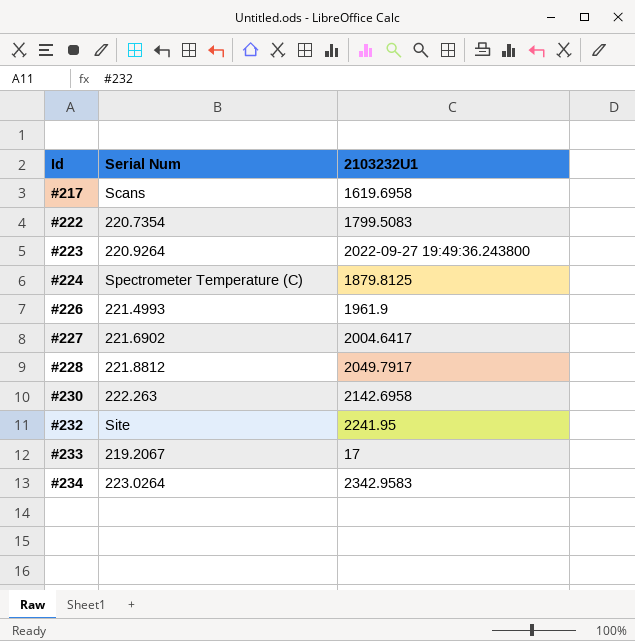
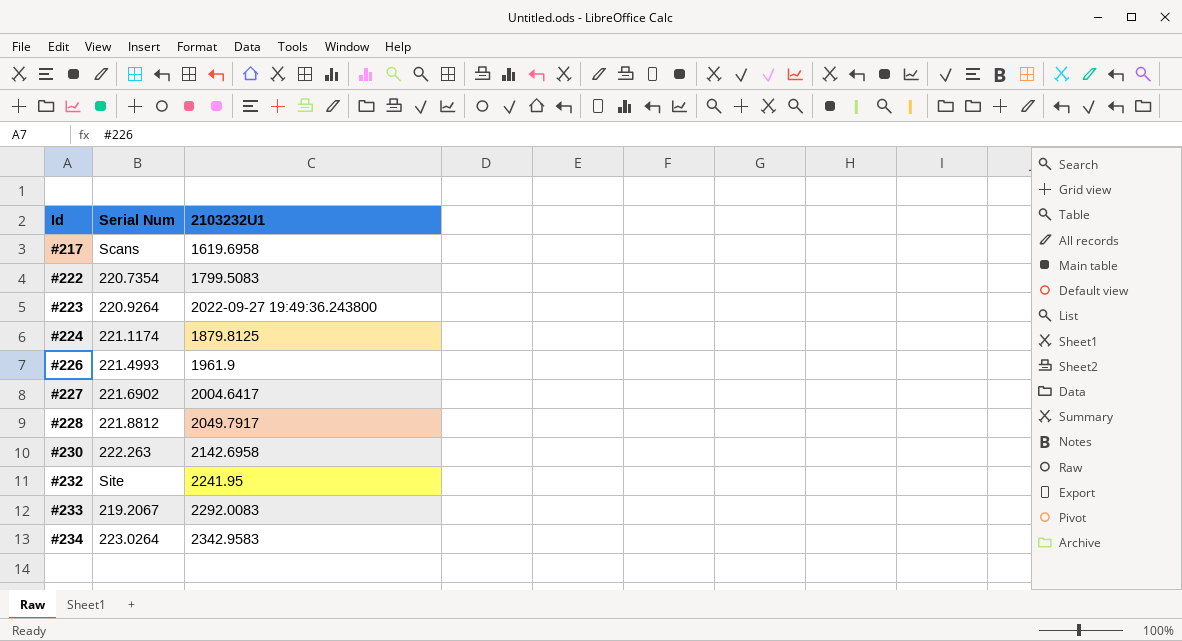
#224 | Serial Num: Spectrometer Temperature (C) -> 221.1174
#233 | 2103232U1: 17 -> 2292.0083

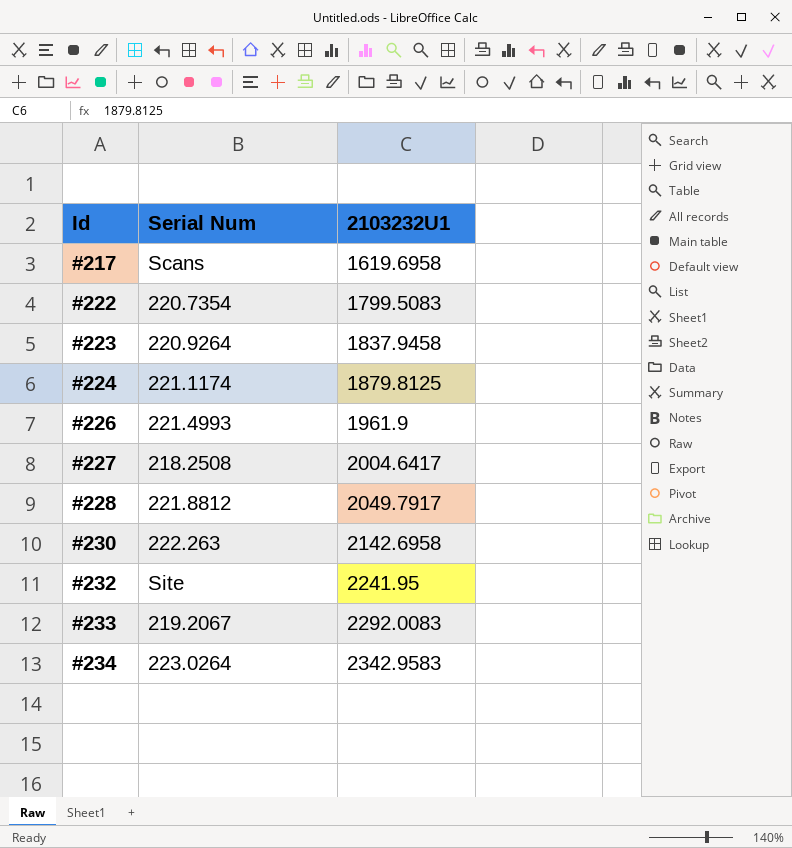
#223 | 2103232U1: 2022-09-27 19:49:36.243800 -> 1837.9458
#227 | Serial Num: 221.6902 -> 218.2508

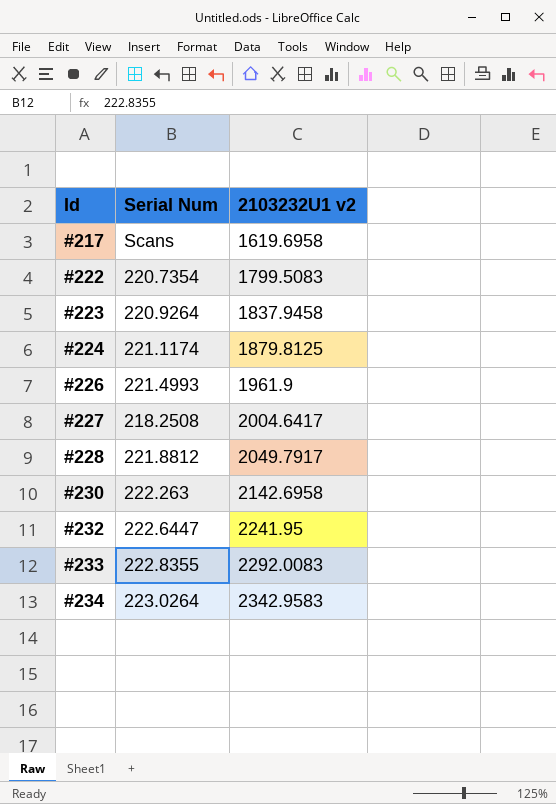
column name: 2103232U1 -> 2103232U1 v2
#232 | Serial Num: Site -> 222.6447
#233 | Serial Num: 219.2067 -> 222.8355

